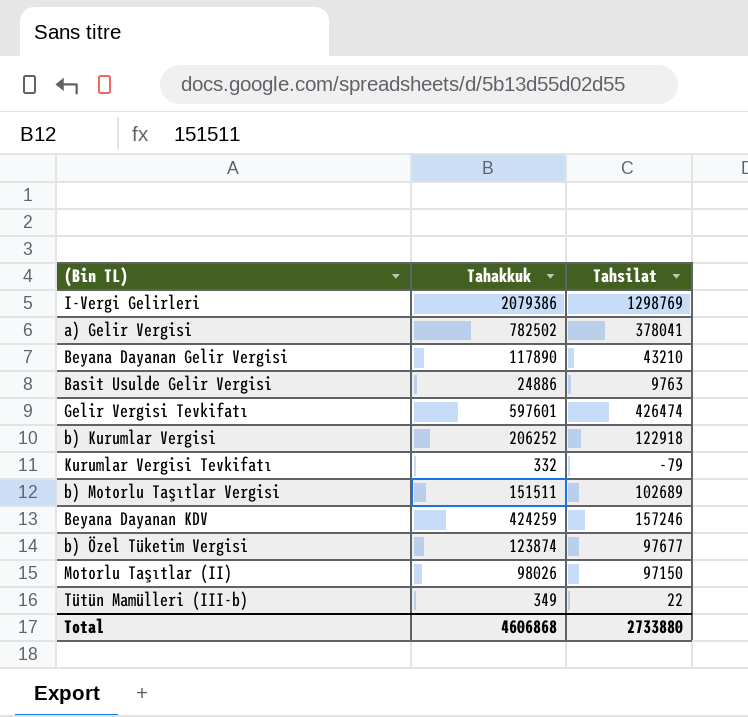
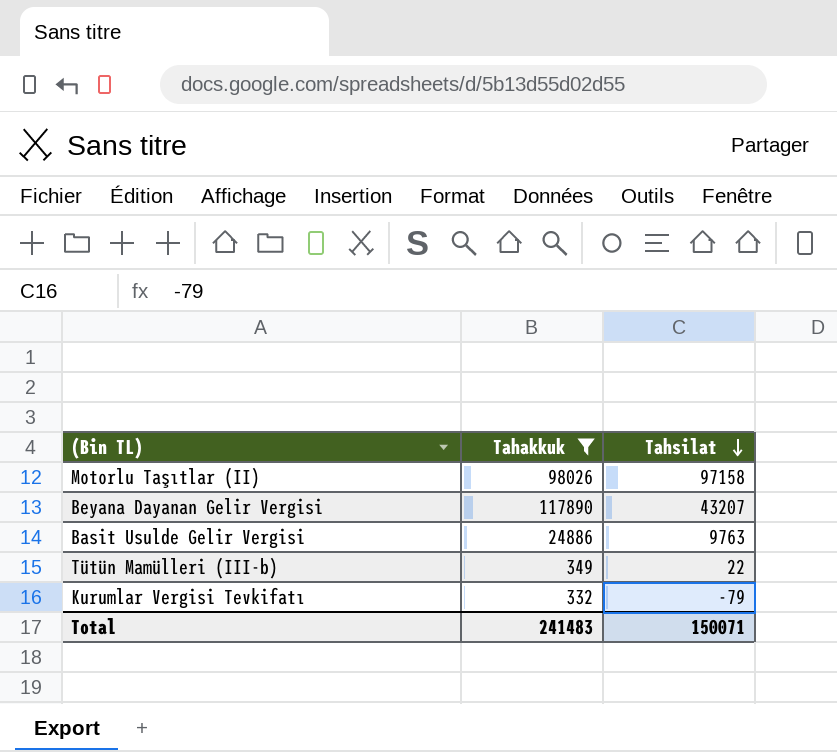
filter: none -> Tahakkuk <= 117890
row order: none -> Tahsilat descending
Motorlu Taşıtlar (II) | Tahsilat: 97150 -> 97158
Beyana Dayanan Gelir Vergisi | Tahsilat: 43210 -> 43207
Total | Tahakkuk: 4606868 -> 241483
Total | Tahsilat: 2733880 -> 150071

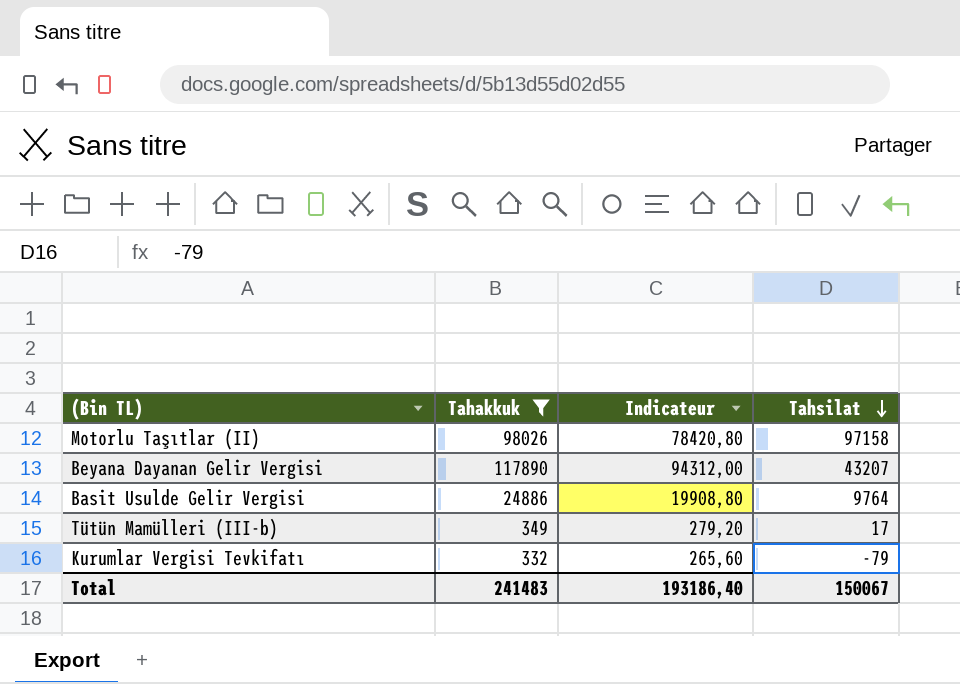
column Indicateur | formula: none -> [Tahakkuk] * 0,8
Basit Usulde Gelir Vergisi | Tahsilat: 9763 -> 9764
Tütün Mamülleri (III-b) | Tahsilat: 22 -> 17
Total | Tahsilat: 150071 -> 150067

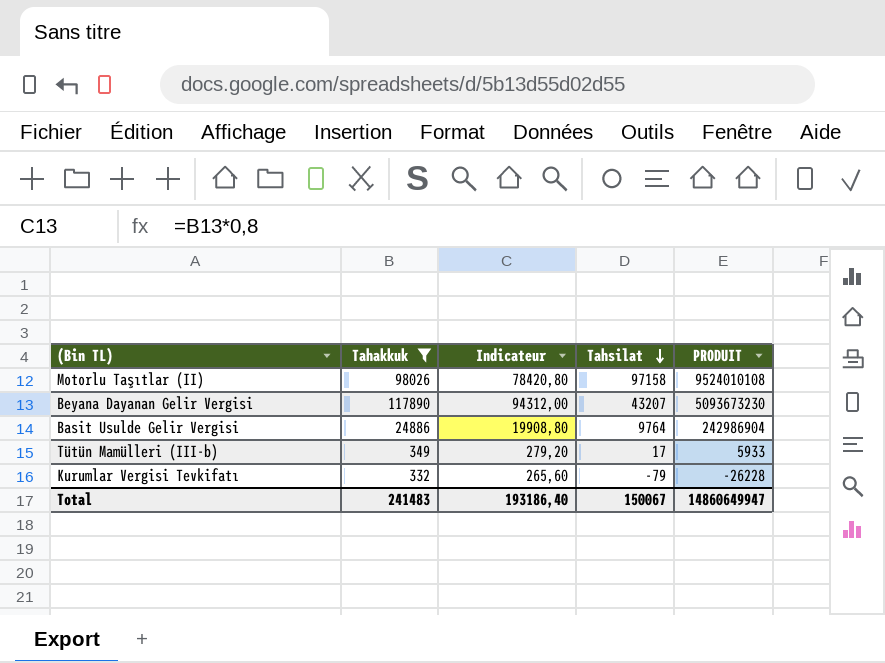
column PRODUIT | formula: none -> [Tahakkuk] * [Tahsilat]

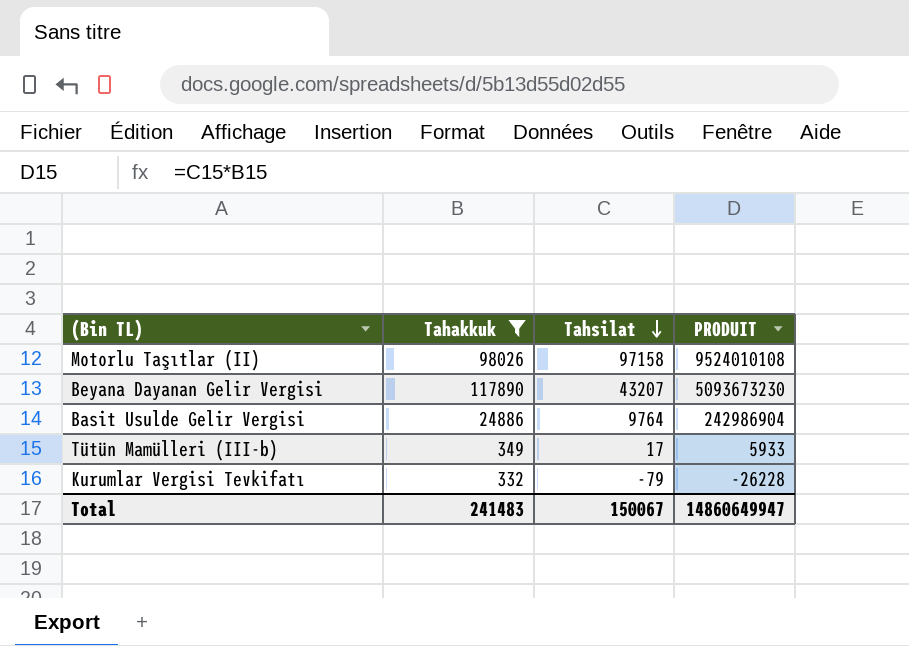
column Indicateur | formula: [Tahakkuk] * 0,8 -> none

